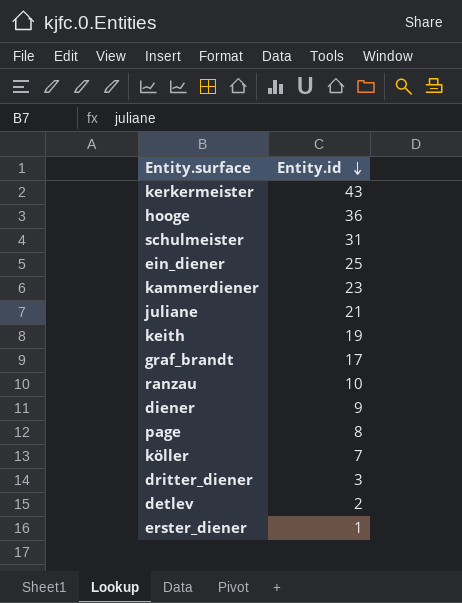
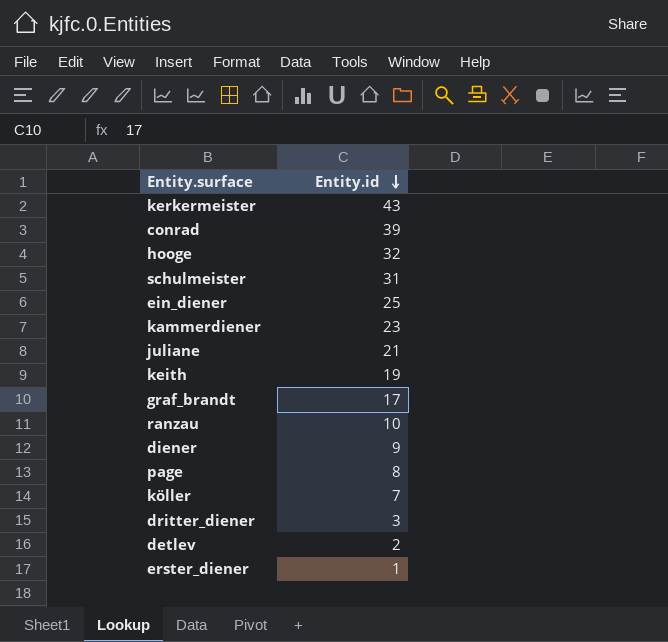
row conrad: none -> 39
hooge | Entity.id: 36 -> 32

